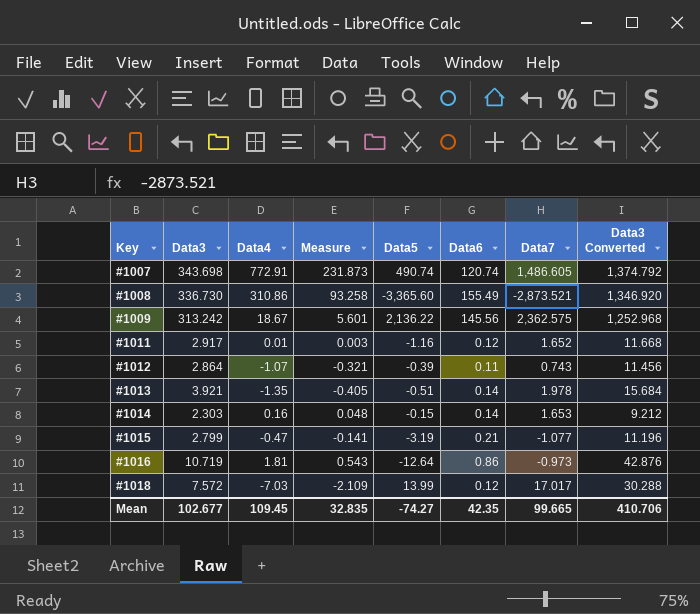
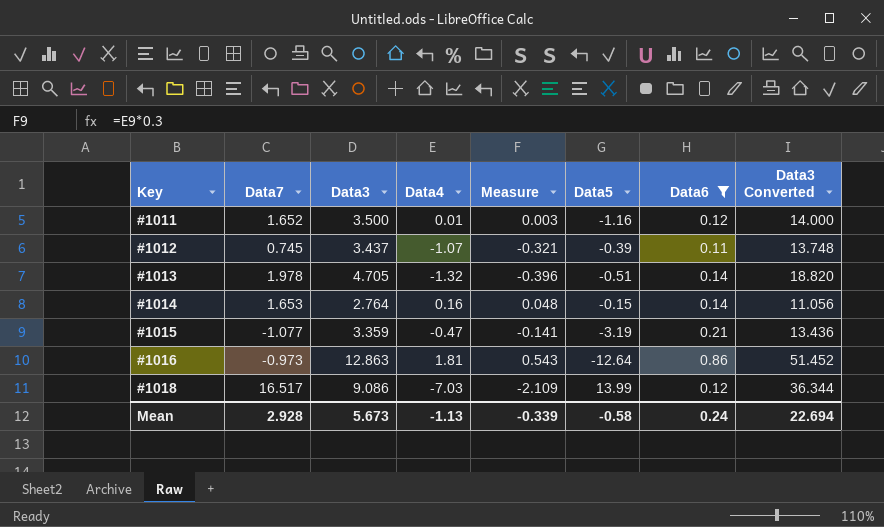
filter: none -> Data6 <= 0.86
column Data7 | position: 7 -> 2
#1011 | Data3: 2.917 -> 3.500
#1011 | Data3 Converted: 11.668 -> 14.000
#1012 | Data7: 0.743 -> 0.745
#1012 | Data3: 2.864 -> 3.437
#1012 | Data3 Converted: 11.456 -> 13.748
#1013 | Data3: 3.921 -> 4.705
#1013 | Data4: -1.35 -> -1.32
#1013 | Measure: -0.405 -> -0.396
#1013 | Data3 Converted: 15.684 -> 18.820
#1014 | Data3: 2.303 -> 2.764
#1014 | Data3 Converted: 9.212 -> 11.056
#1015 | Data3: 2.799 -> 3.359
#1015 | Data3 Converted: 11.196 -> 13.436
#1016 | Data3: 10.719 -> 12.863
#1016 | Data3 Converted: 42.876 -> 51.452
#1018 | Data7: 17.017 -> 16.517
#1018 | Data3: 7.572 -> 9.086
#1018 | Data3 Converted: 30.288 -> 36.344
Mean | Data7: 99.665 -> 2.928
Mean | Data3: 102.677 -> 5.673
Mean | Data4: 109.45 -> -1.13
Mean | Measure: 32.835 -> -0.339
Mean | Data5: -74.27 -> -0.58
Mean | Data6: 42.35 -> 0.24
Mean | Data3 Converted: 410.706 -> 22.694

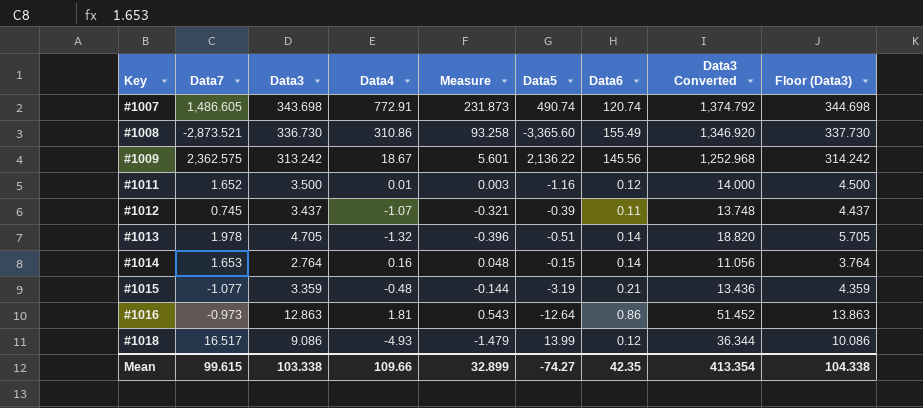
filter: Data6 <= 0.86 -> none
column Floor (Data3) | formula: none -> [Data3] + 1
#1015 | Data4: -0.47 -> -0.48
#1015 | Measure: -0.141 -> -0.144
#1018 | Data4: -7.03 -> -4.93
#1018 | Measure: -2.109 -> -1.479
Mean | Data7: 2.928 -> 99.615
Mean | Data3: 5.673 -> 103.338
Mean | Data4: -1.13 -> 109.66
Mean | Measure: -0.339 -> 32.899
Mean | Data5: -0.58 -> -74.27
Mean | Data6: 0.24 -> 42.35
Mean | Data3 Converted: 22.694 -> 413.354

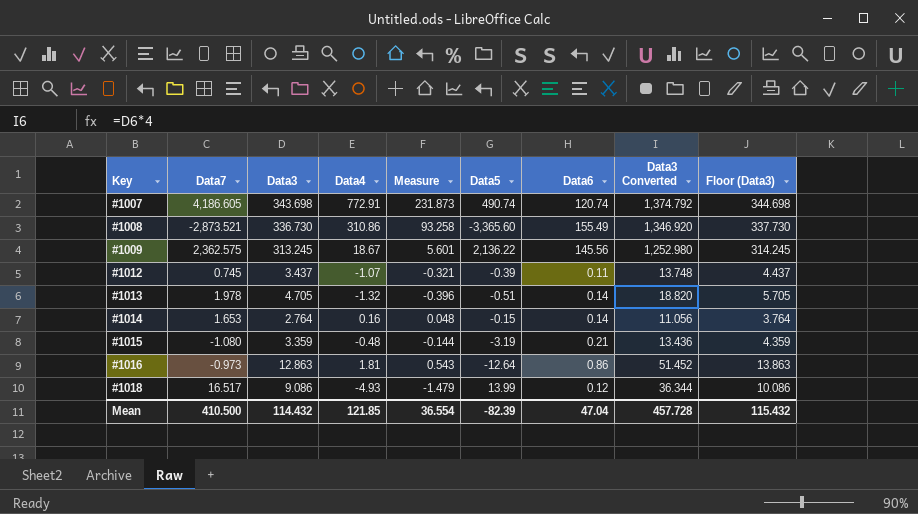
row #1011: 1.652 | 3.500 | 0.01 | 0.003 | -1.16 | 0.12 | 14.000 | 4.500 -> none
#1007 | Data7: 1,486.605 -> 4,186.605
#1009 | Data3: 313.242 -> 313.245
#1009 | Data3 Converted: 1,252.968 -> 1,252.980
#1009 | Floor (Data3): 314.242 -> 314.245
#1015 | Data7: -1.077 -> -1.080
Mean | Data7: 99.615 -> 410.500
Mean | Data3: 103.338 -> 114.432
Mean | Data4: 109.66 -> 121.85
Mean | Measure: 32.899 -> 36.554
Mean | Data5: -74.27 -> -82.39
Mean | Data6: 42.35 -> 47.04
Mean | Data3 Converted: 413.354 -> 457.728
Mean | Floor (Data3): 104.338 -> 115.432

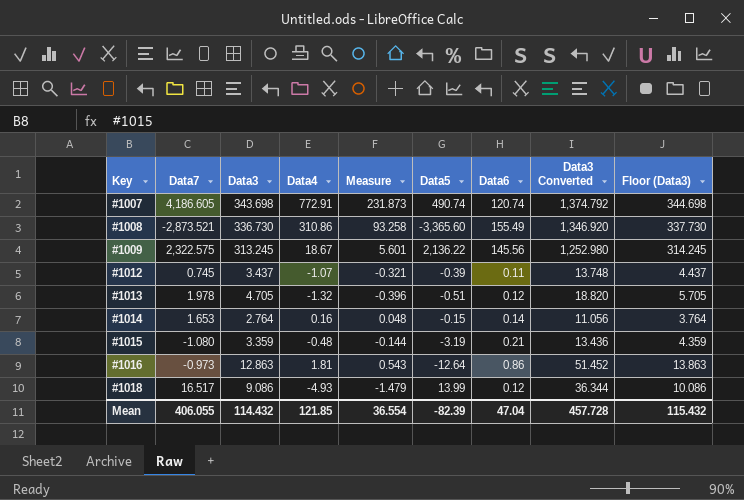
#1009 | Data7: 2,362.575 -> 2,322.575
#1013 | Data6: 0.14 -> 0.12
Mean | Data7: 410.500 -> 406.055

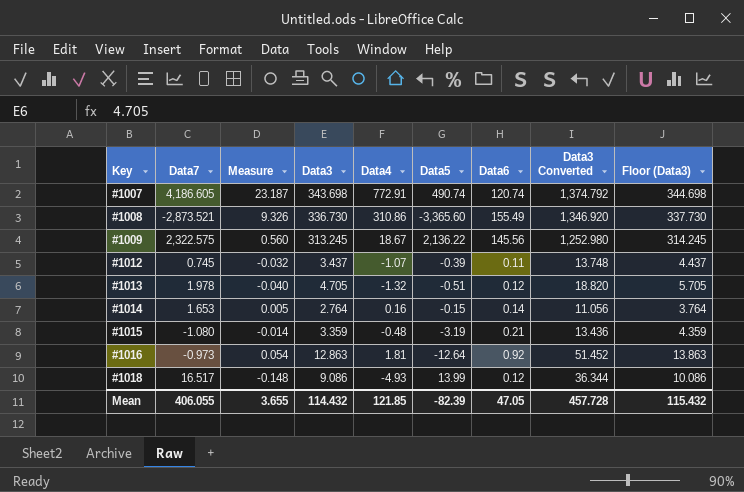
column Measure | formula: [Data4] * 0.3 -> [Data4] * 0.03
column Measure | position: 5 -> 3
#1016 | Data6: 0.86 -> 0.92
Mean | Measure: 36.554 -> 3.655
Mean | Data6: 47.04 -> 47.05

